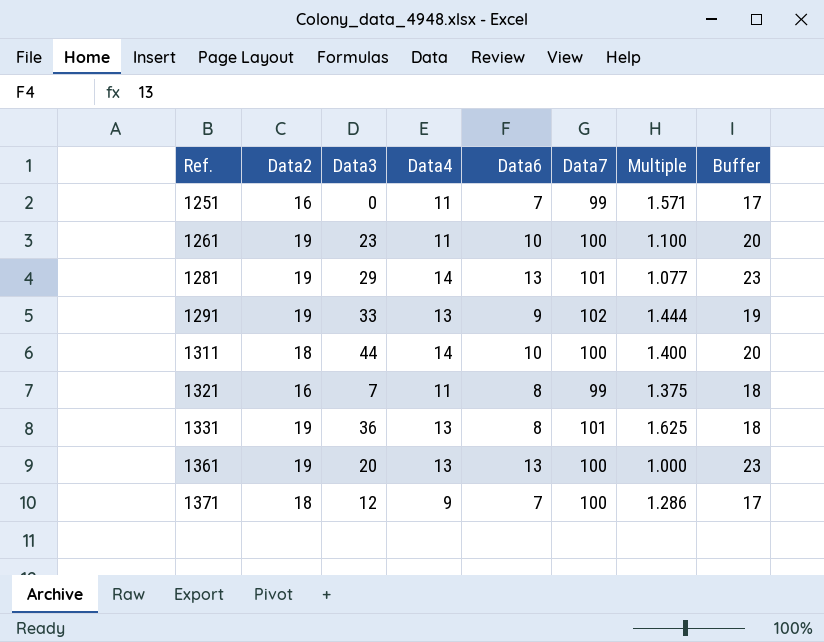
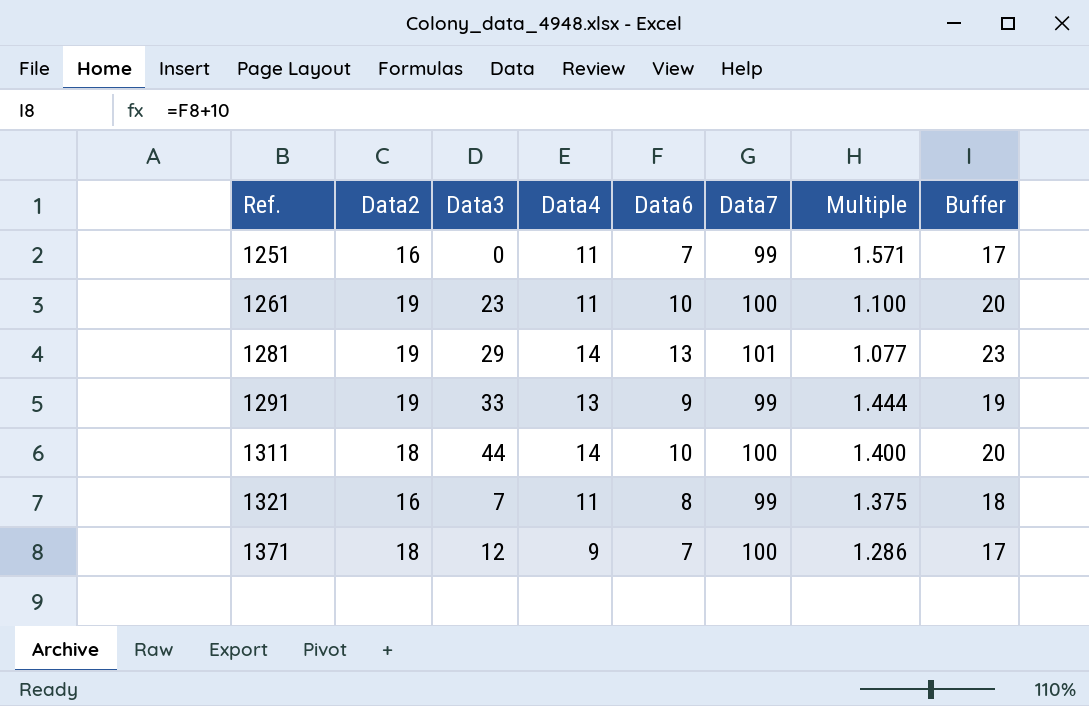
row 1331: 19 | 36 | 13 | 8 | 101 | 1.625 | 18 -> none
row 1361: 19 | 20 | 13 | 13 | 100 | 1.000 | 23 -> none
1291 | Data7: 102 -> 99

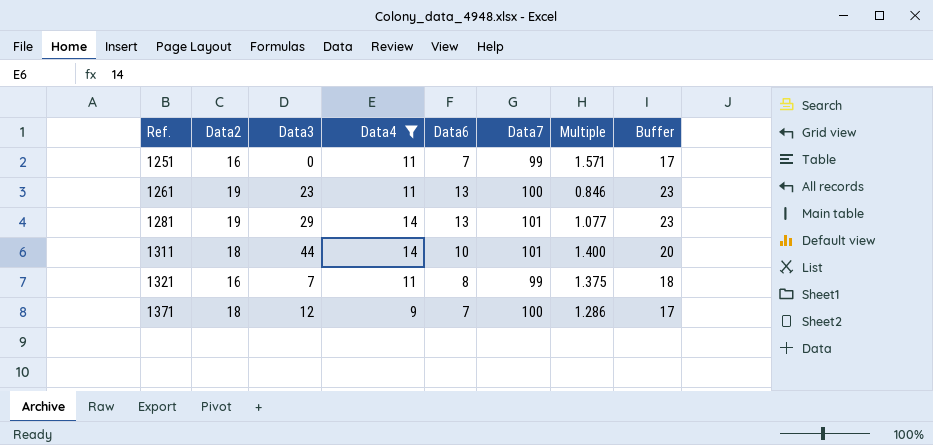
filter: none -> Data4 != 13
1261 | Data6: 10 -> 13
1261 | Multiple: 1.100 -> 0.846
1261 | Buffer: 20 -> 23
1311 | Data7: 100 -> 101

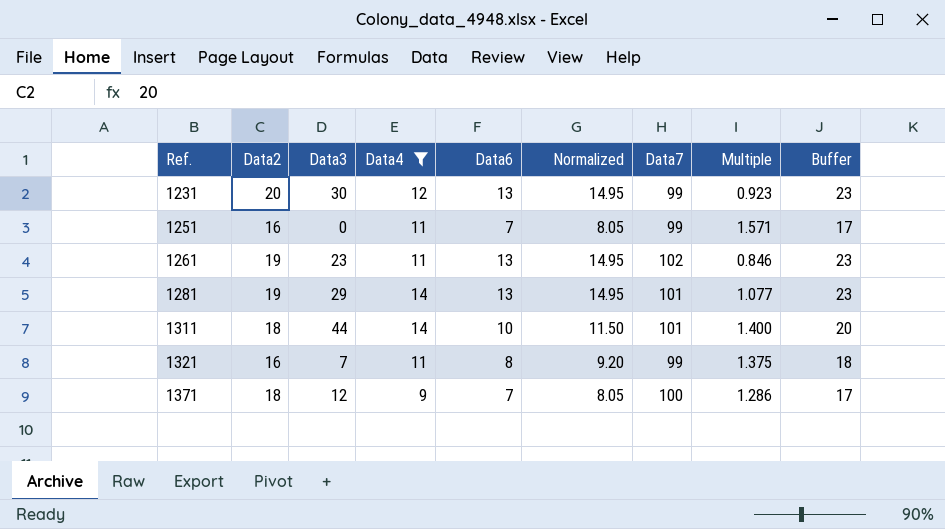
column Normalized | formula: none -> [Data6] * 1.15
row 1231: none -> 20 | 30 | 12 | 13 | 14.95 | 99 | 0.923 | 23
1261 | Data7: 100 -> 102

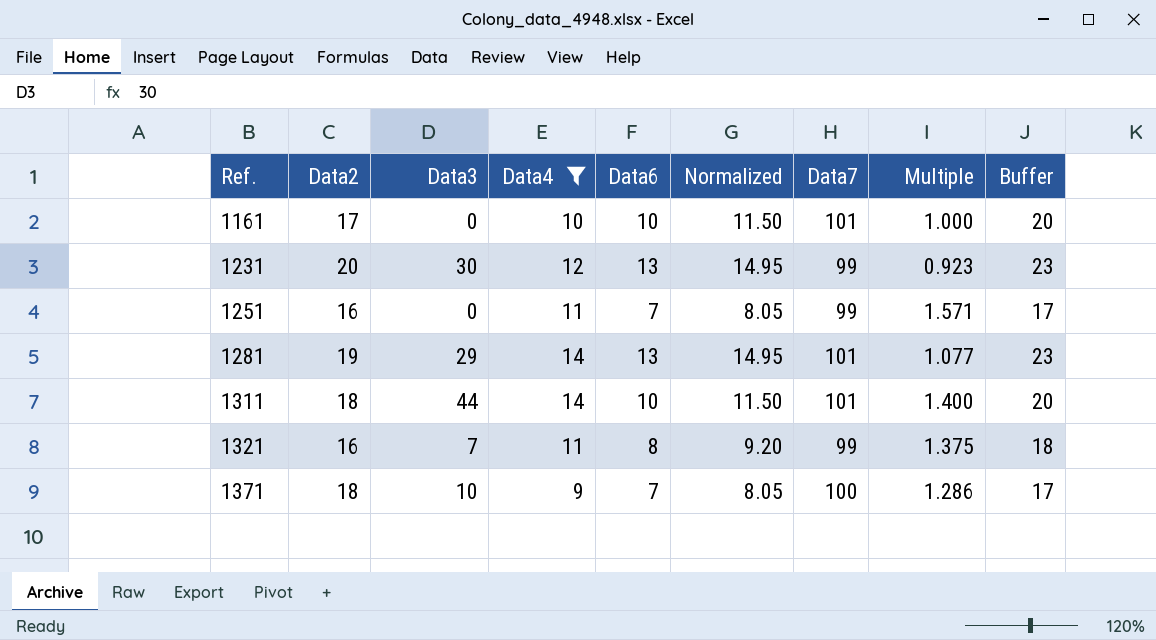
row 1261: 19 | 23 | 11 | 13 | 14.95 | 102 | 0.846 | 23 -> none
row 1161: none -> 17 | 0 | 10 | 10 | 11.50 | 101 | 1.000 | 20
1371 | Data3: 12 -> 10

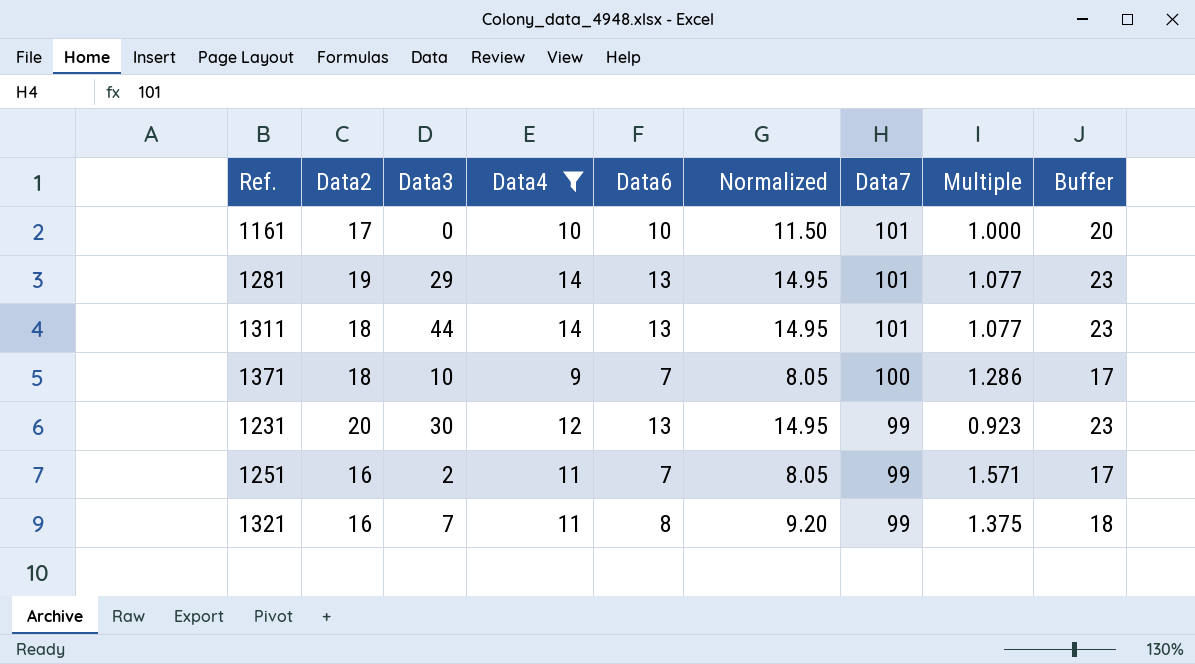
row order: Ref. ascending -> Data7 descending
1311 | Data6: 10 -> 13
1311 | Normalized: 11.50 -> 14.95
1311 | Multiple: 1.400 -> 1.077
1311 | Buffer: 20 -> 23
1251 | Data3: 0 -> 2

